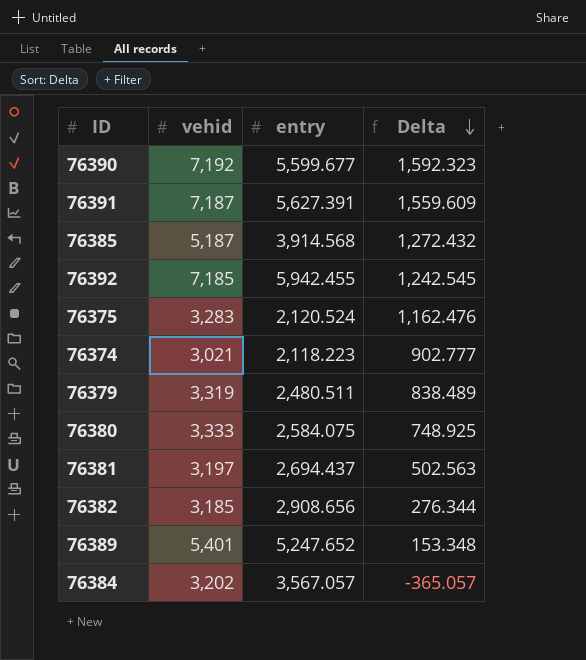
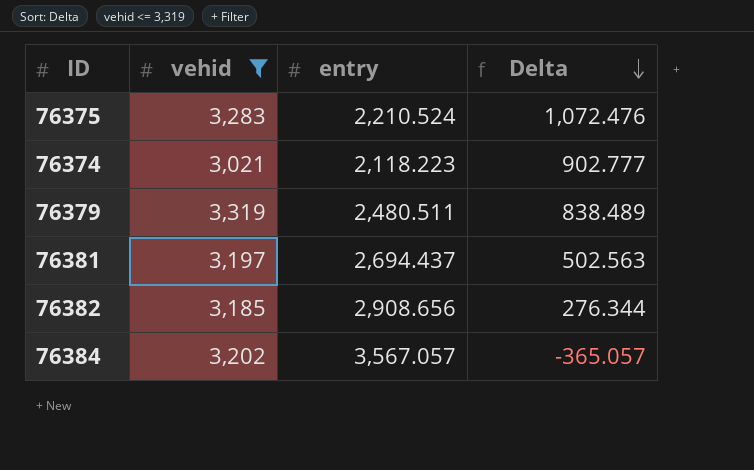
filter: none -> vehid <= 3,319
76375 | entry: 2,120.524 -> 2,210.524
76375 | Delta: 1,162.476 -> 1,072.476

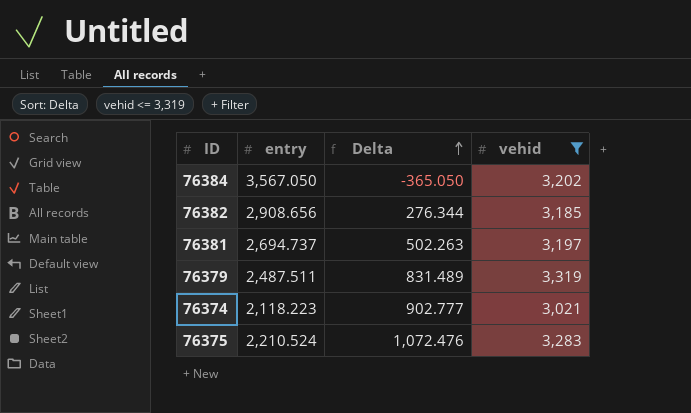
row order: Delta descending -> Delta ascending
column vehid | position: 2 -> 4
76384 | entry: 3,567.057 -> 3,567.050
76384 | Delta: -365.057 -> -365.050
76381 | entry: 2,694.437 -> 2,694.737
76381 | Delta: 502.563 -> 502.263
76379 | entry: 2,480.511 -> 2,487.511
76379 | Delta: 838.489 -> 831.489

